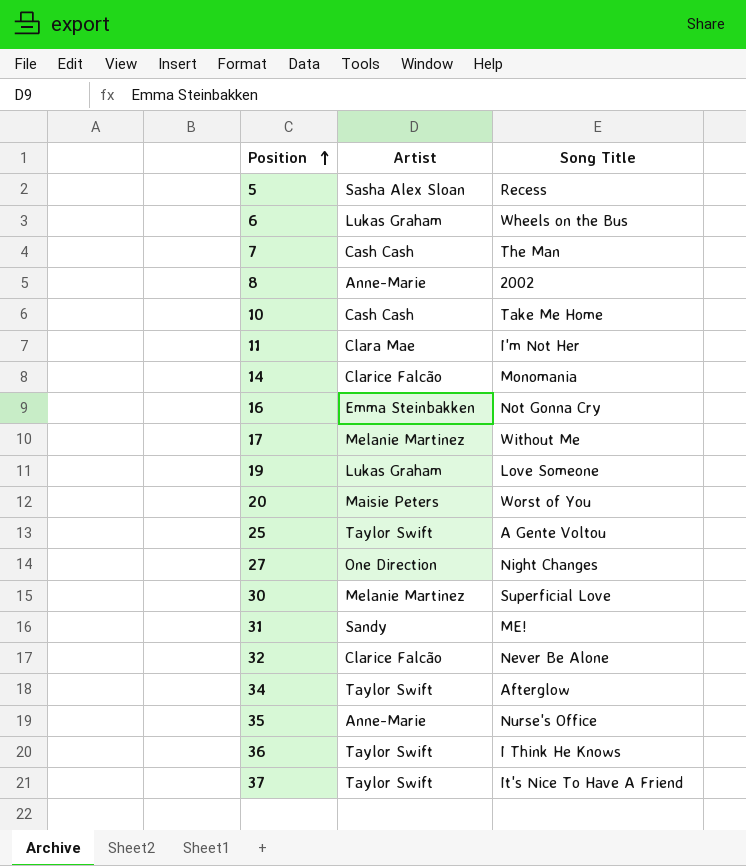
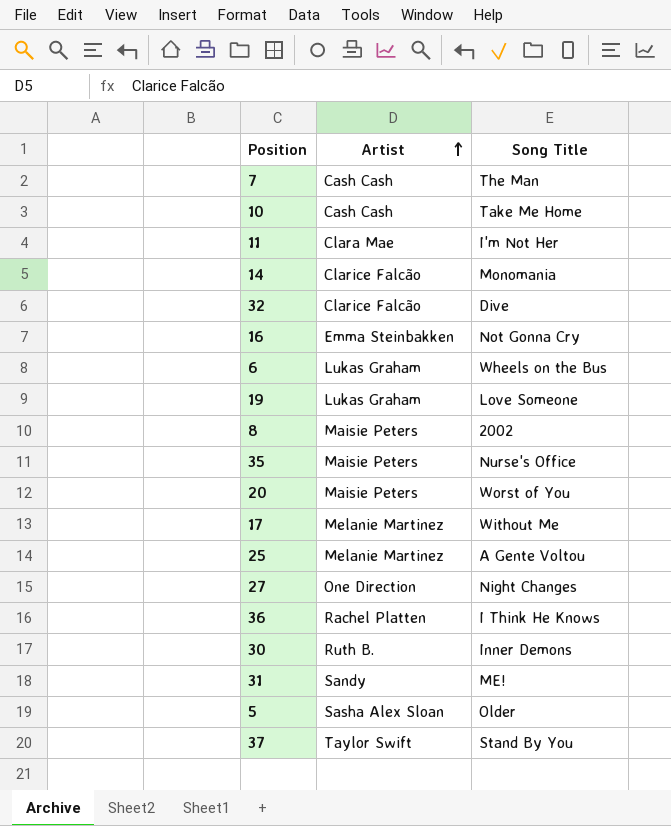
row order: Position ascending -> Artist ascending
row 34: Taylor Swift | Afterglow -> none
32 | Song Title: Never Be Alone -> Dive
8 | Artist: Anne-Marie -> Maisie Peters
35 | Artist: Anne-Marie -> Maisie Peters
25 | Artist: Taylor Swift -> Melanie Martinez
36 | Artist: Taylor Swift -> Rachel Platten
30 | Artist: Melanie Martinez -> Ruth B.
30 | Song Title: Superficial Love -> Inner Demons
5 | Song Title: Recess -> Older
37 | Song Title: It's Nice To Have A Friend -> Stand By You

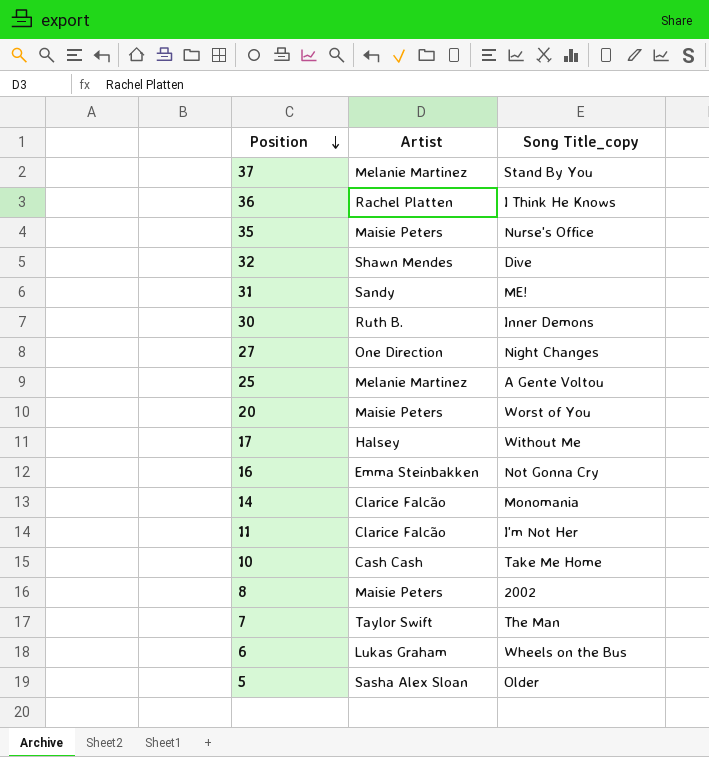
row order: Artist ascending -> Position descending
column name: Song Title -> Song Title_copy
row 19: Lukas Graham | Love Someone -> none
37 | Artist: Taylor Swift -> Melanie Martinez
32 | Artist: Clarice Falcão -> Shawn Mendes
17 | Artist: Melanie Martinez -> Halsey
11 | Artist: Clara Mae -> Clarice Falcão
7 | Artist: Cash Cash -> Taylor Swift

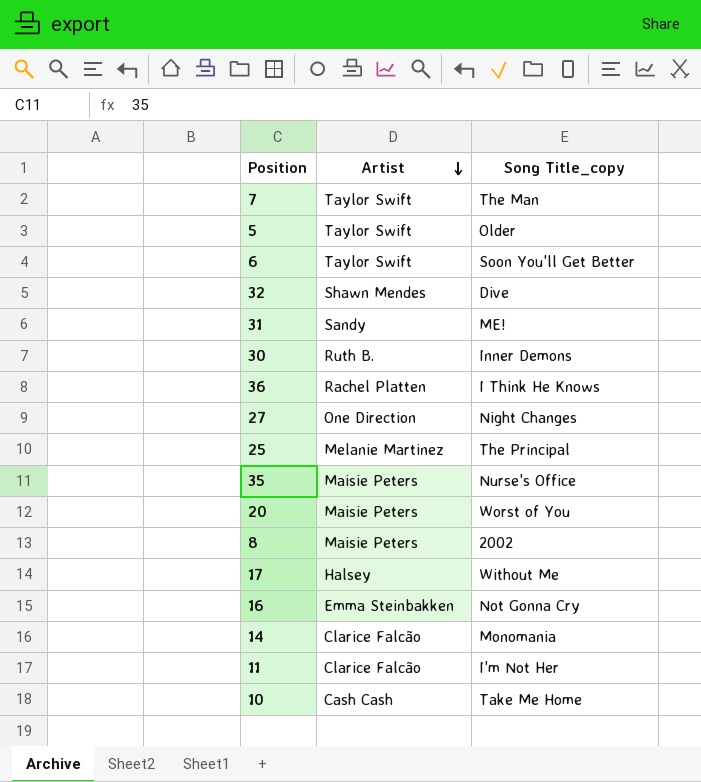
row order: Position descending -> Artist descending
row 37: Melanie Martinez | Stand By You -> none
5 | Artist: Sasha Alex Sloan -> Taylor Swift
6 | Artist: Lukas Graham -> Taylor Swift
6 | Song Title_copy: Wheels on the Bus -> Soon You'll Get Better
25 | Song Title_copy: A Gente Voltou -> The Principal

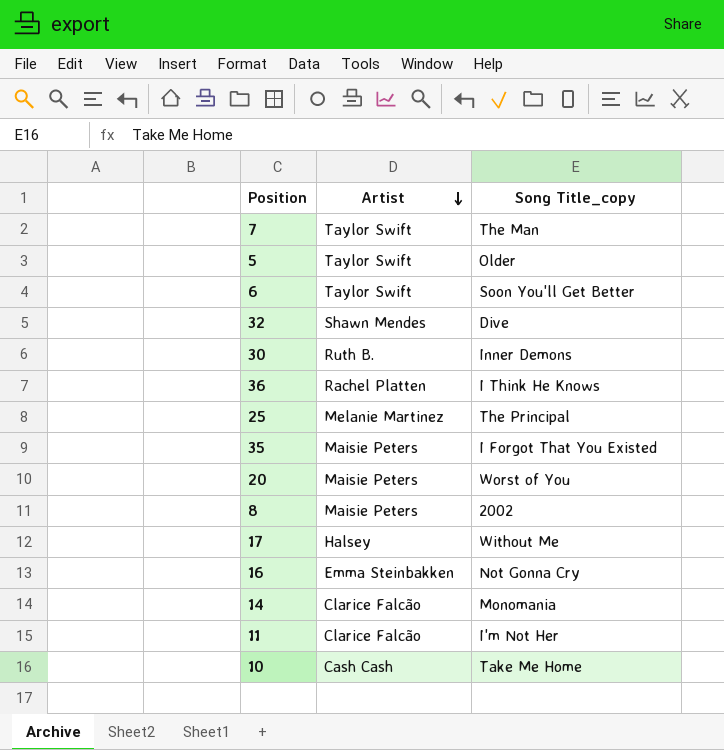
row 31: Sandy | ME! -> none
row 27: One Direction | Night Changes -> none
35 | Song Title_copy: Nurse's Office -> I Forgot That You Existed

